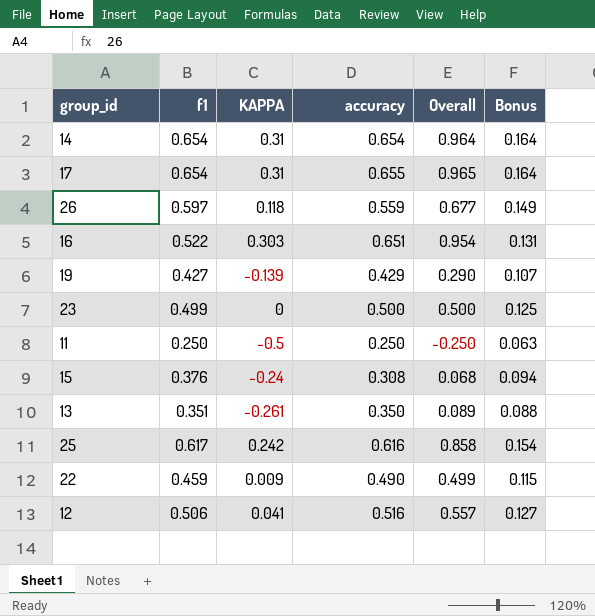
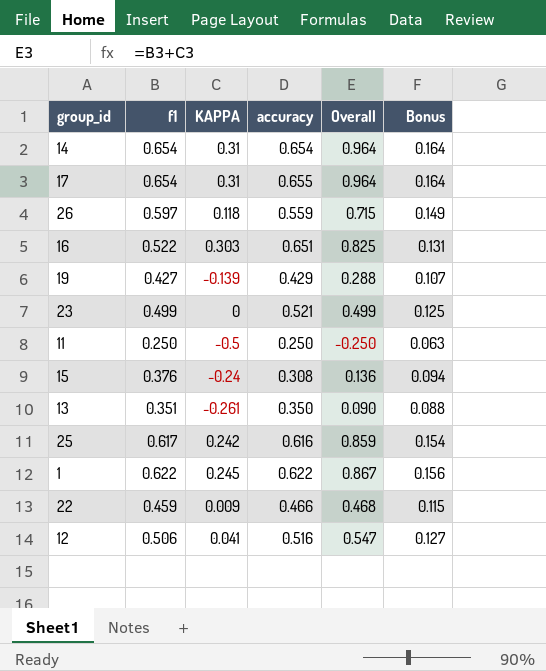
column Overall | formula: [KAPPA] + [accuracy] -> [f1] + [KAPPA]
23 | accuracy: 0.500 -> 0.521
row 1: none -> 0.622 | 0.245 | 0.622 | 0.867 | 0.156
22 | accuracy: 0.490 -> 0.466

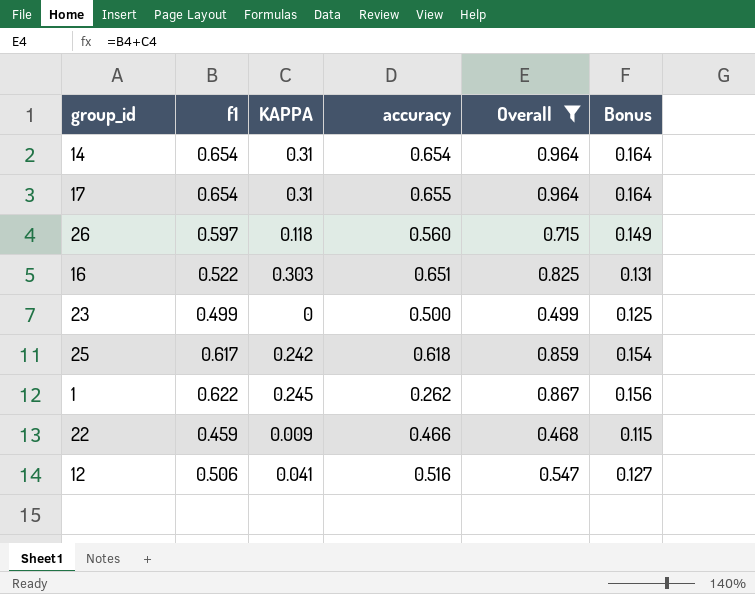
filter: none -> Overall >= 0.468
26 | accuracy: 0.559 -> 0.560
23 | accuracy: 0.521 -> 0.500
25 | accuracy: 0.616 -> 0.618
1 | accuracy: 0.622 -> 0.262

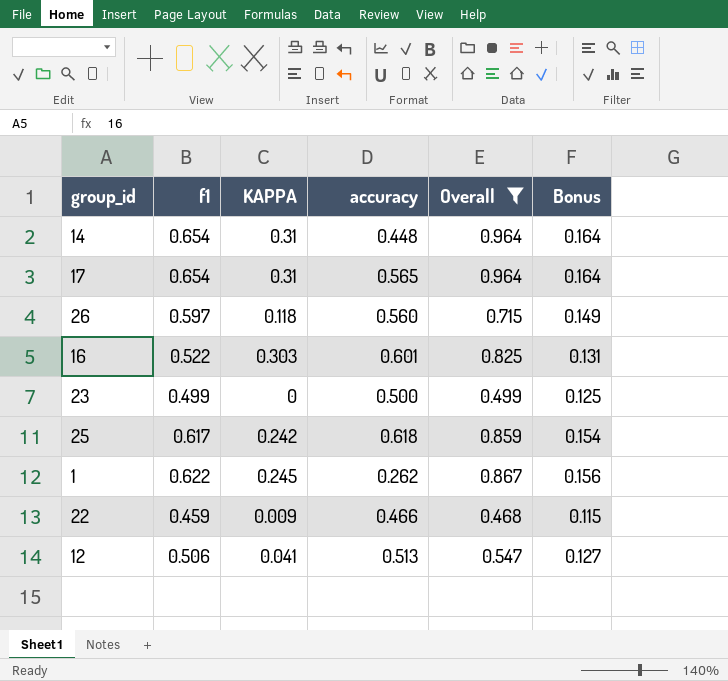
14 | accuracy: 0.654 -> 0.448
17 | accuracy: 0.655 -> 0.565
16 | accuracy: 0.651 -> 0.601
12 | accuracy: 0.516 -> 0.513

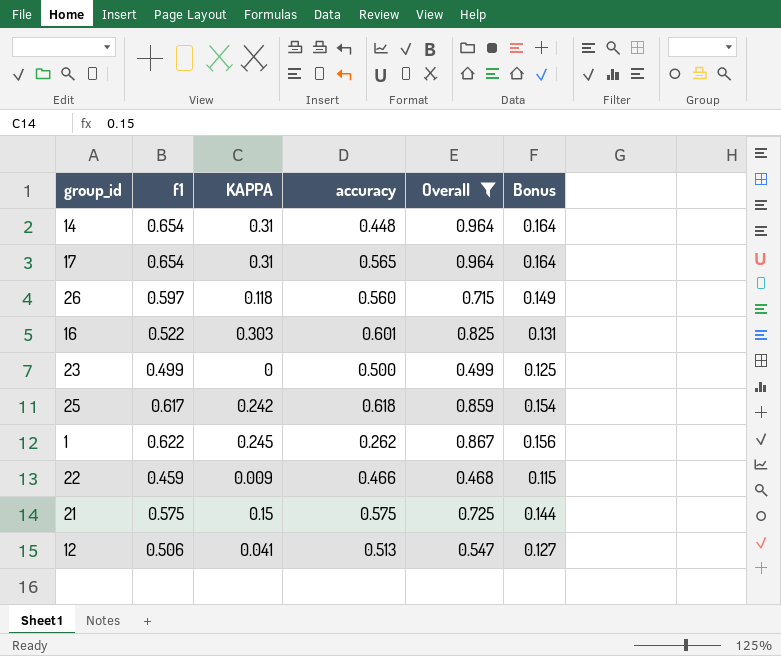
row 21: none -> 0.575 | 0.15 | 0.575 | 0.725 | 0.144

